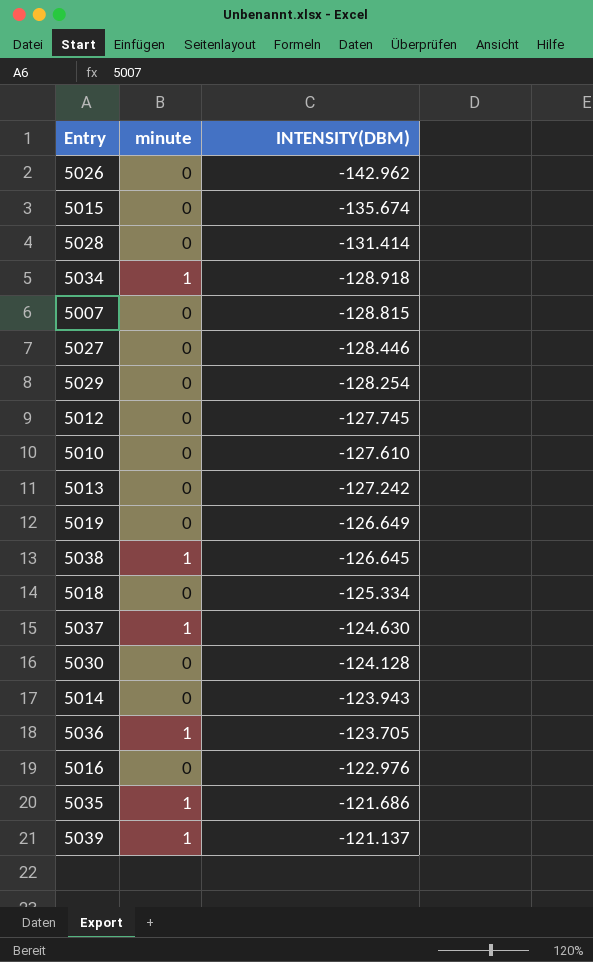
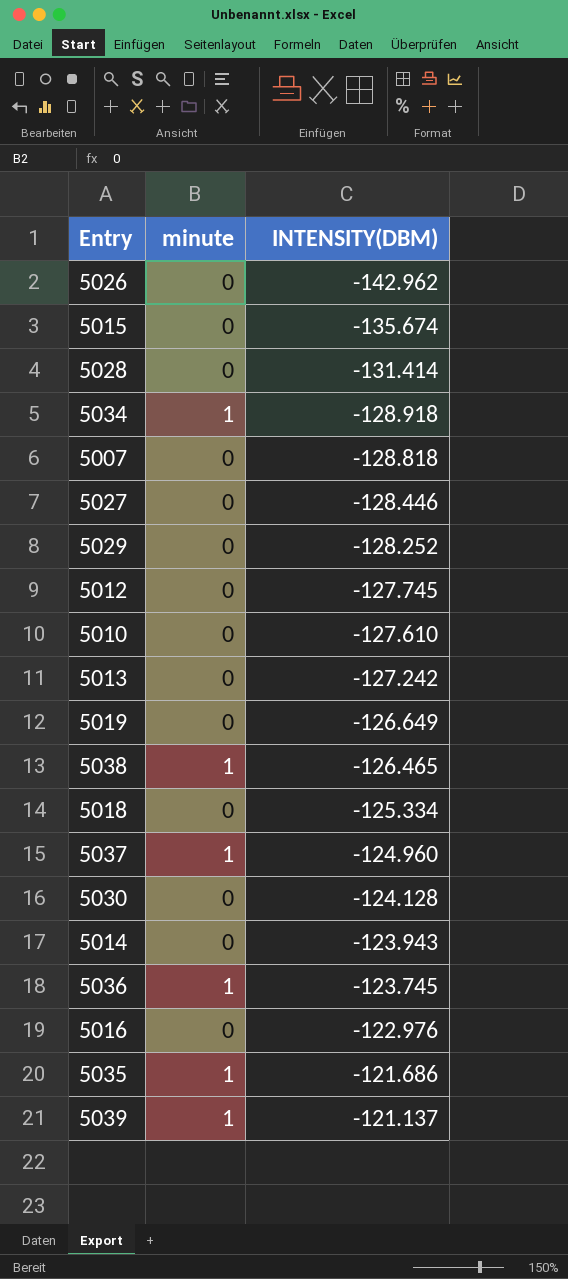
5007 | INTENSITY(DBM): -128.815 -> -128.818
5029 | INTENSITY(DBM): -128.254 -> -128.252
5038 | INTENSITY(DBM): -126.645 -> -126.465
5037 | INTENSITY(DBM): -124.630 -> -124.960
5036 | INTENSITY(DBM): -123.705 -> -123.745

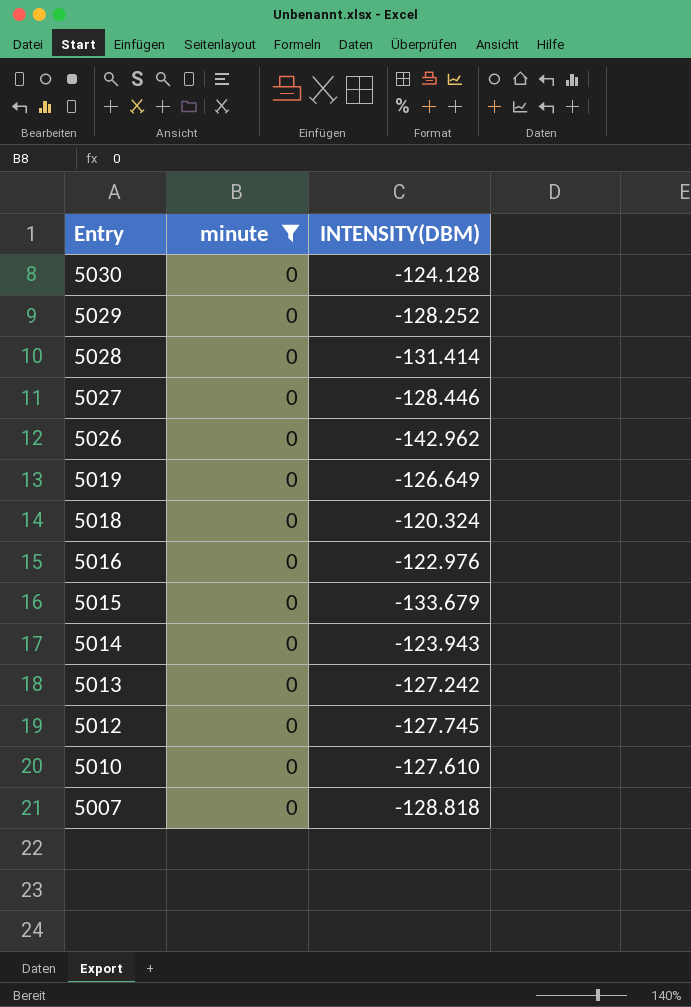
filter: none -> minute = 0
row order: INTENSITY(DBM) ascending -> Entry descending
5018 | INTENSITY(DBM): -125.334 -> -120.324
5015 | INTENSITY(DBM): -135.674 -> -133.679

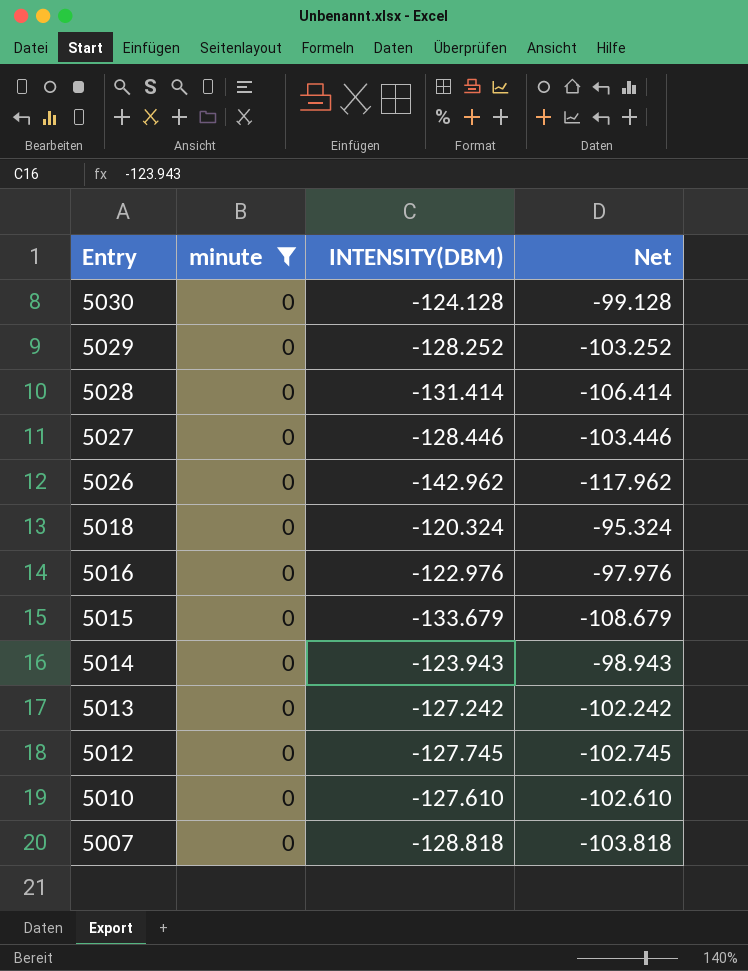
column Net | formula: none -> [INTENSITY(DBM)] + 25
row 5019: 0 | -126.649 -> none

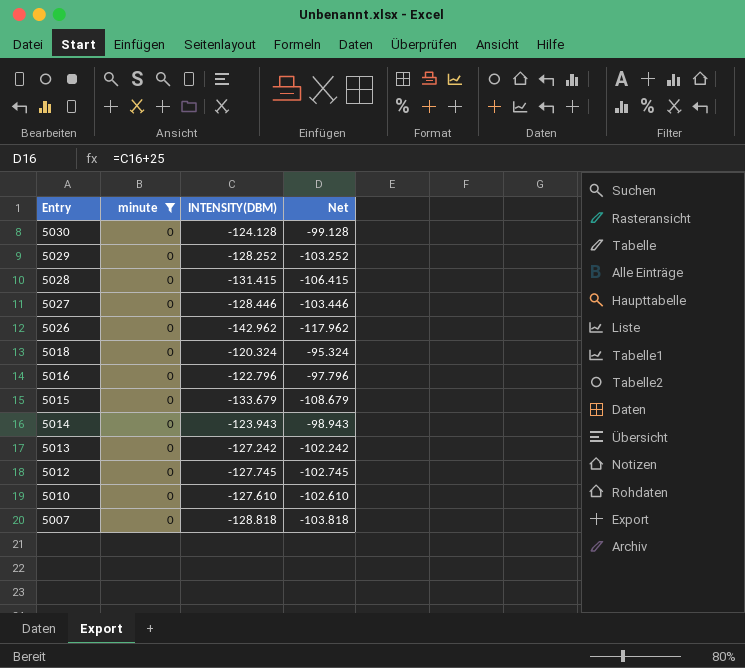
5028 | INTENSITY(DBM): -131.414 -> -131.415
5028 | Net: -106.414 -> -106.415
5016 | INTENSITY(DBM): -122.976 -> -122.796
5016 | Net: -97.976 -> -97.796

